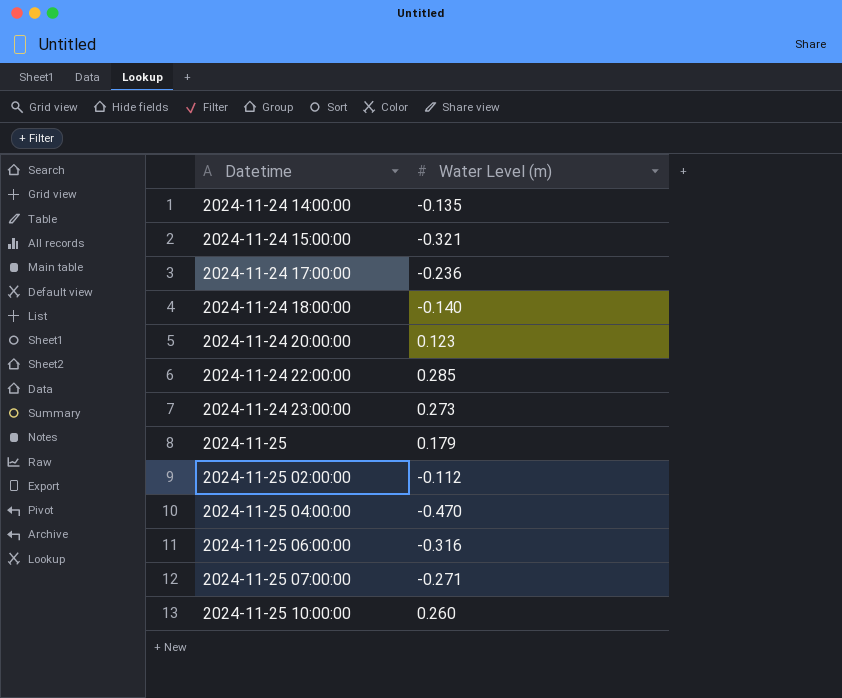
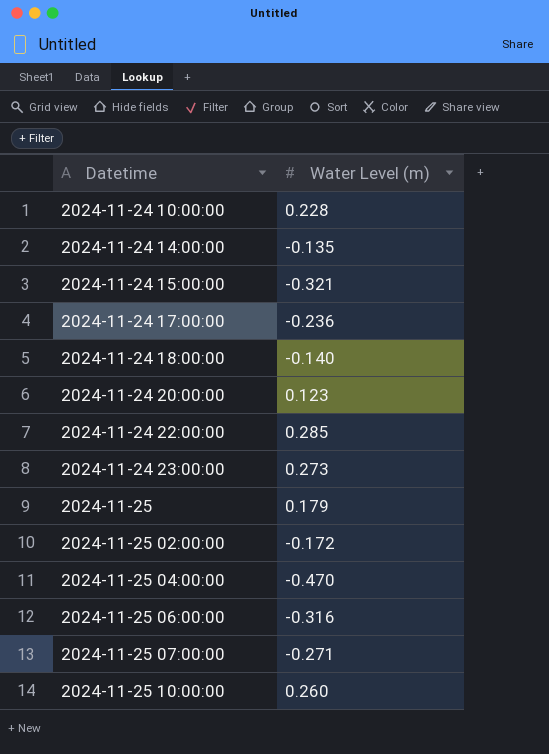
row 2024-11-24 10:00:00: none -> 0.228
2024-11-25 02:00:00 | Water Level (m): -0.112 -> -0.172

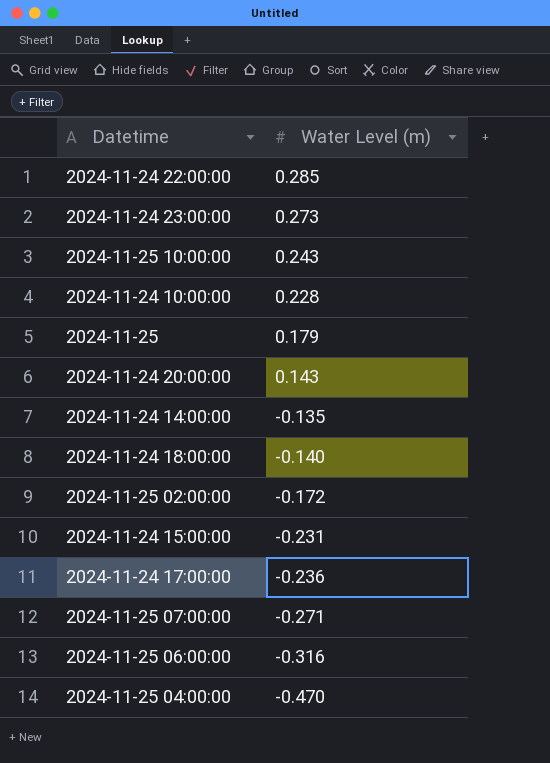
row order: Datetime ascending -> Water Level (m) descending
2024-11-25 10:00:00 | Water Level (m): 0.260 -> 0.243
2024-11-24 20:00:00 | Water Level (m): 0.123 -> 0.143
2024-11-24 15:00:00 | Water Level (m): -0.321 -> -0.231

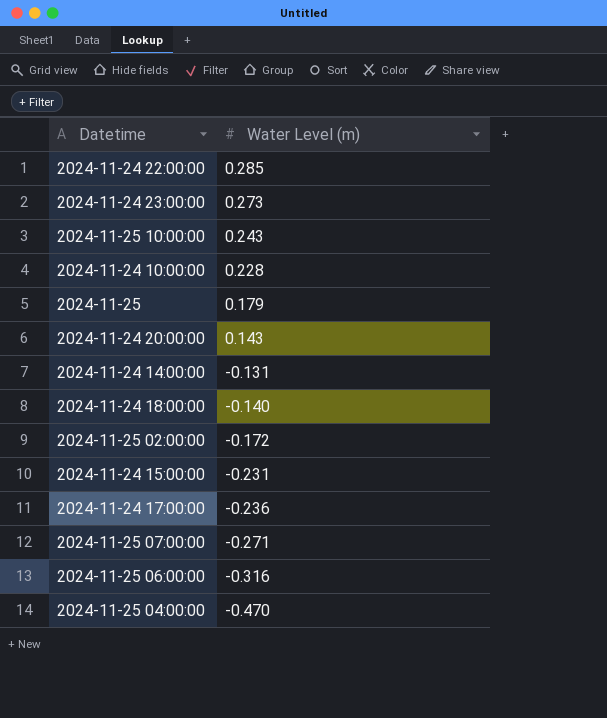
2024-11-24 14:00:00 | Water Level (m): -0.135 -> -0.131

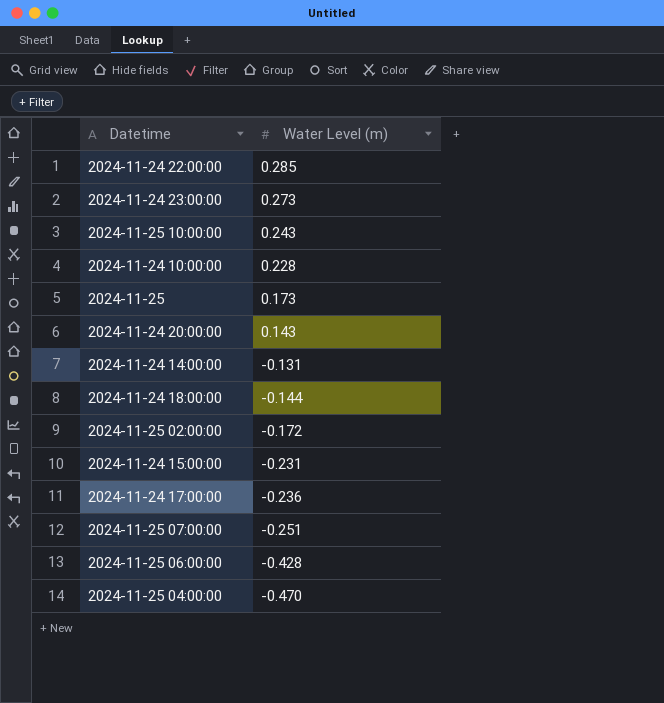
2024-11-25 | Water Level (m): 0.179 -> 0.173
2024-11-24 18:00:00 | Water Level (m): -0.140 -> -0.144
2024-11-25 07:00:00 | Water Level (m): -0.271 -> -0.251
2024-11-25 06:00:00 | Water Level (m): -0.316 -> -0.428

